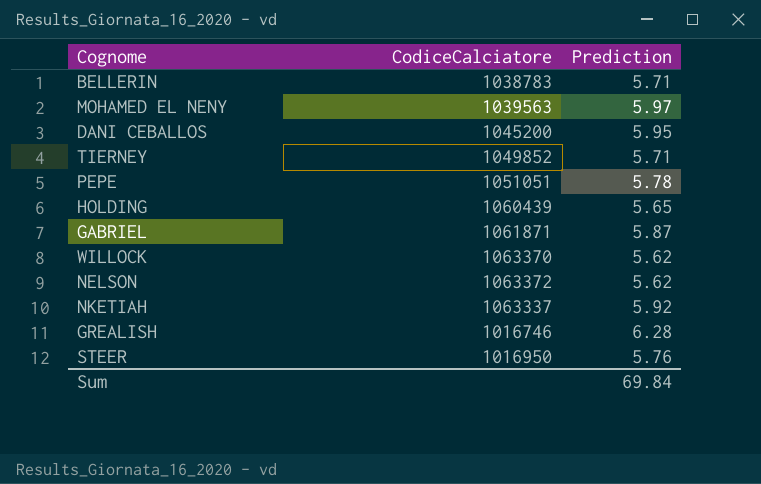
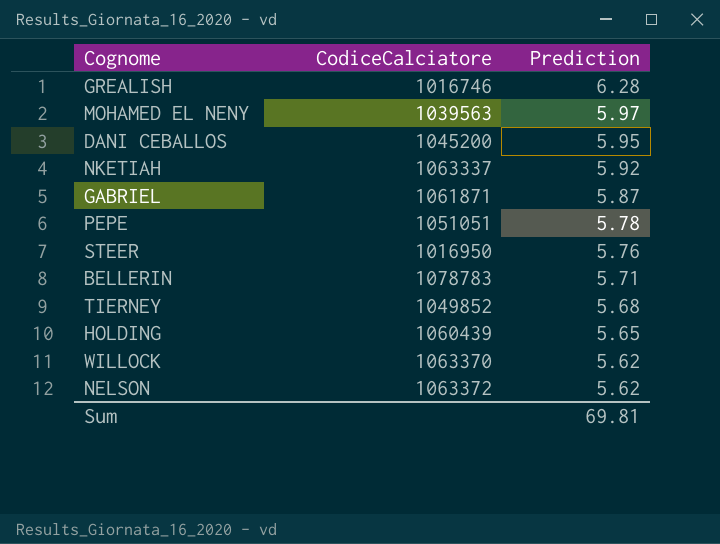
row order: none -> Prediction descending
BELLERIN | CodiceCalciatore: 1038783 -> 1078783
TIERNEY | Prediction: 5.71 -> 5.68
Sum | Prediction: 69.84 -> 69.81

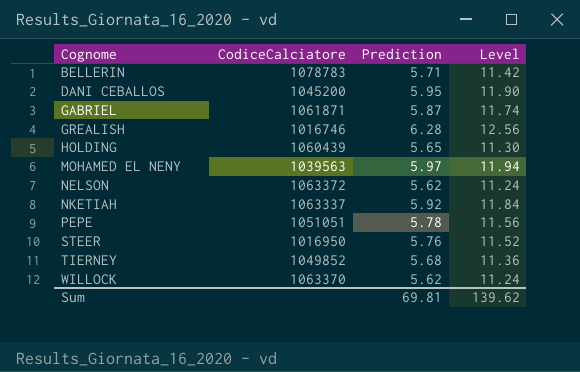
row order: Prediction descending -> Cognome ascending
column Level | formula: none -> [Prediction] * 2

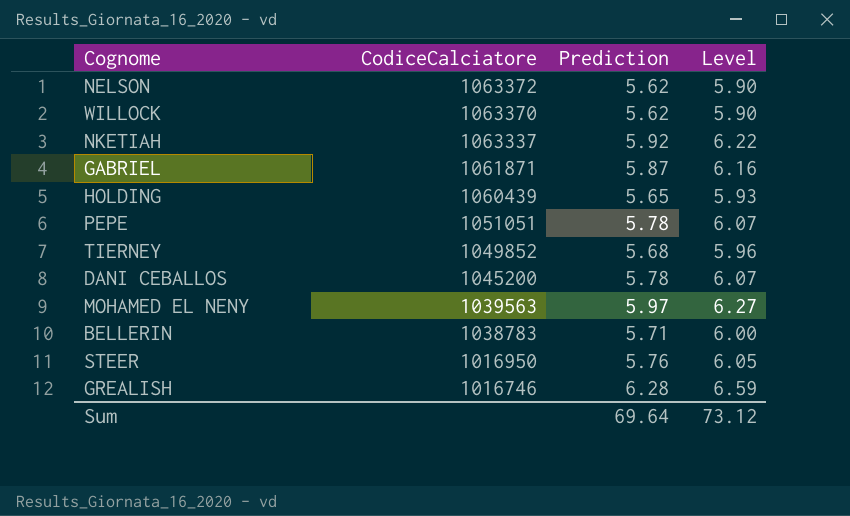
row order: Cognome ascending -> CodiceCalciatore descending
column Level | formula: [Prediction] * 2 -> [Prediction] * 1.05
DANI CEBALLOS | Prediction: 5.95 -> 5.78
BELLERIN | CodiceCalciatore: 1078783 -> 1038783
Sum | Prediction: 69.81 -> 69.64
Sum | Level: 139.62 -> 73.12

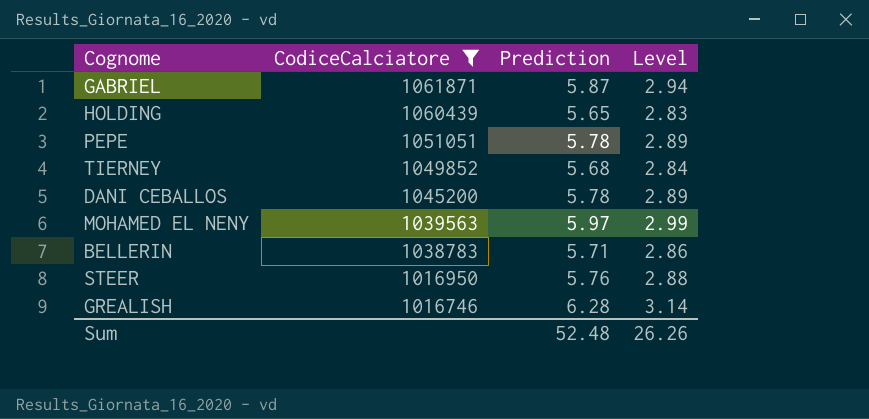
filter: none -> CodiceCalciatore <= 1061871
column Level | formula: [Prediction] * 1.05 -> [Prediction] * 0.5
Sum | Prediction: 69.64 -> 52.48
Sum | Level: 73.12 -> 26.26

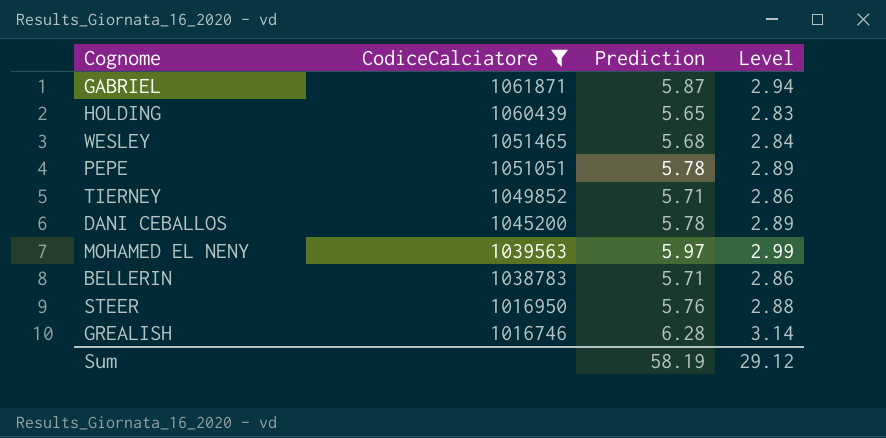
row WESLEY: none -> 1051465 | 5.68 | 2.84
TIERNEY | Prediction: 5.68 -> 5.71
TIERNEY | Level: 2.84 -> 2.86
Sum | Prediction: 52.48 -> 58.19
Sum | Level: 26.26 -> 29.12

